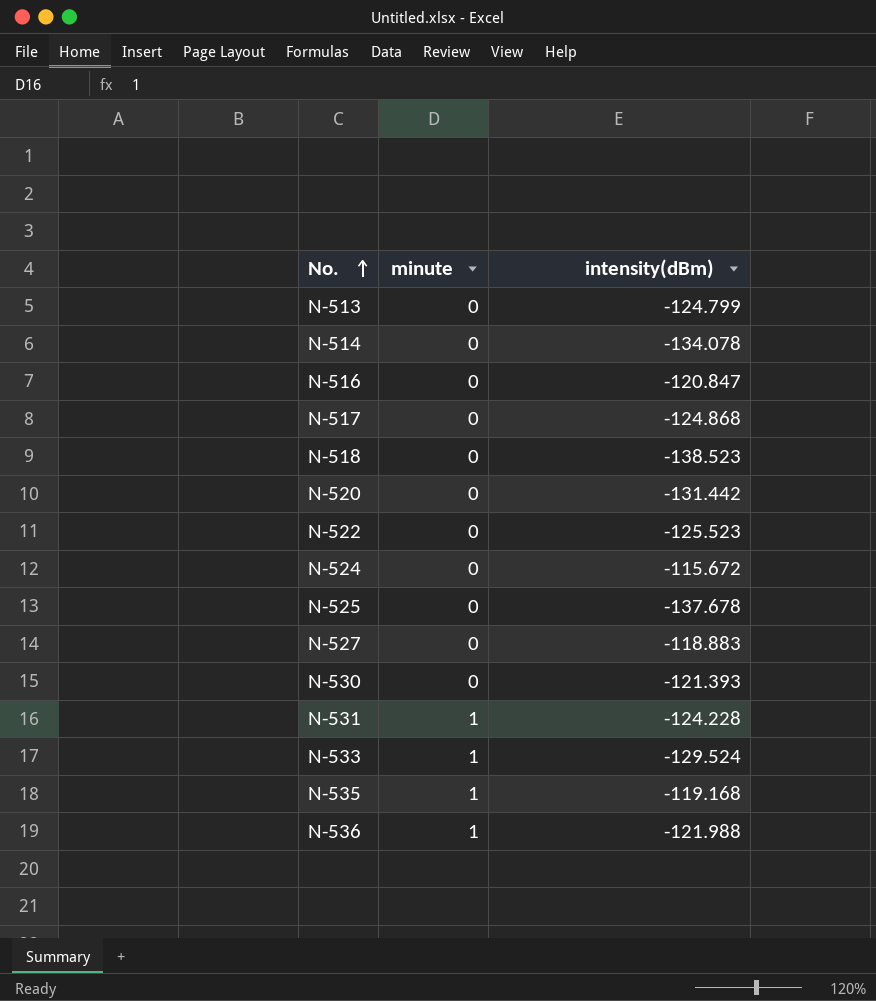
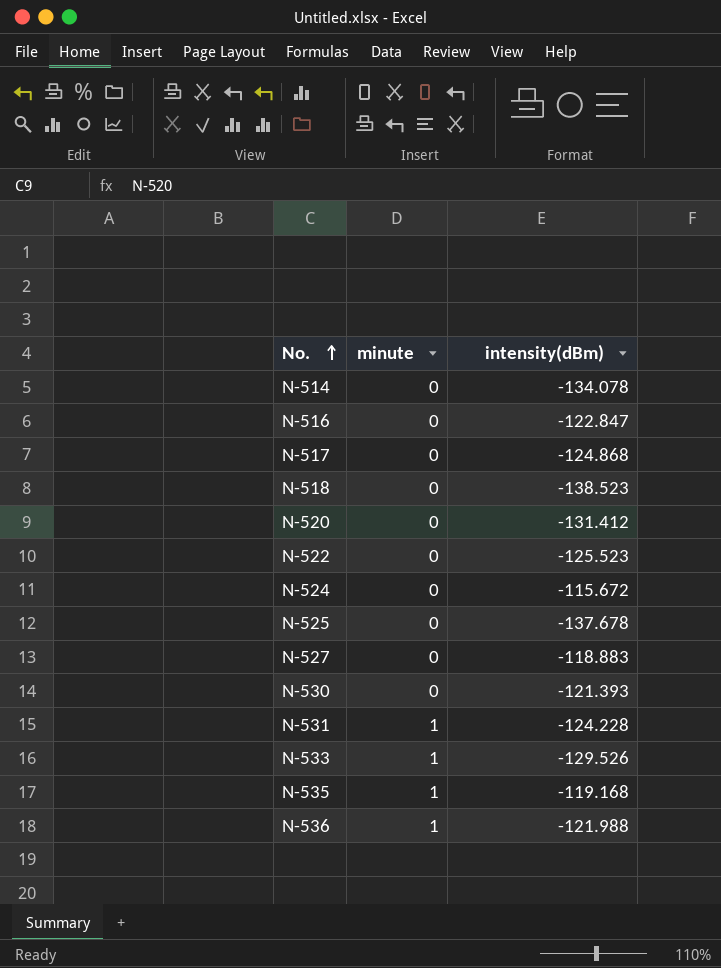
row N-513: 0 | -124.799 -> none
N-516 | intensity(dBm): -120.847 -> -122.847
N-520 | intensity(dBm): -131.442 -> -131.412
N-533 | intensity(dBm): -129.524 -> -129.526

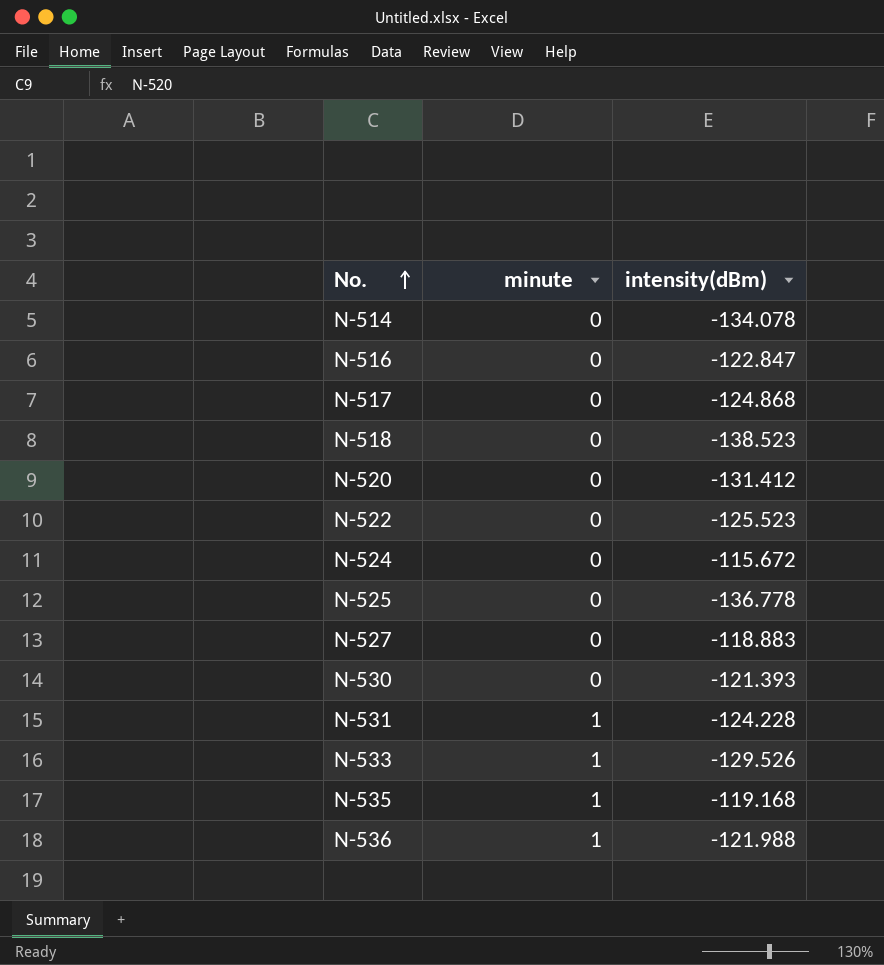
N-525 | intensity(dBm): -137.678 -> -136.778

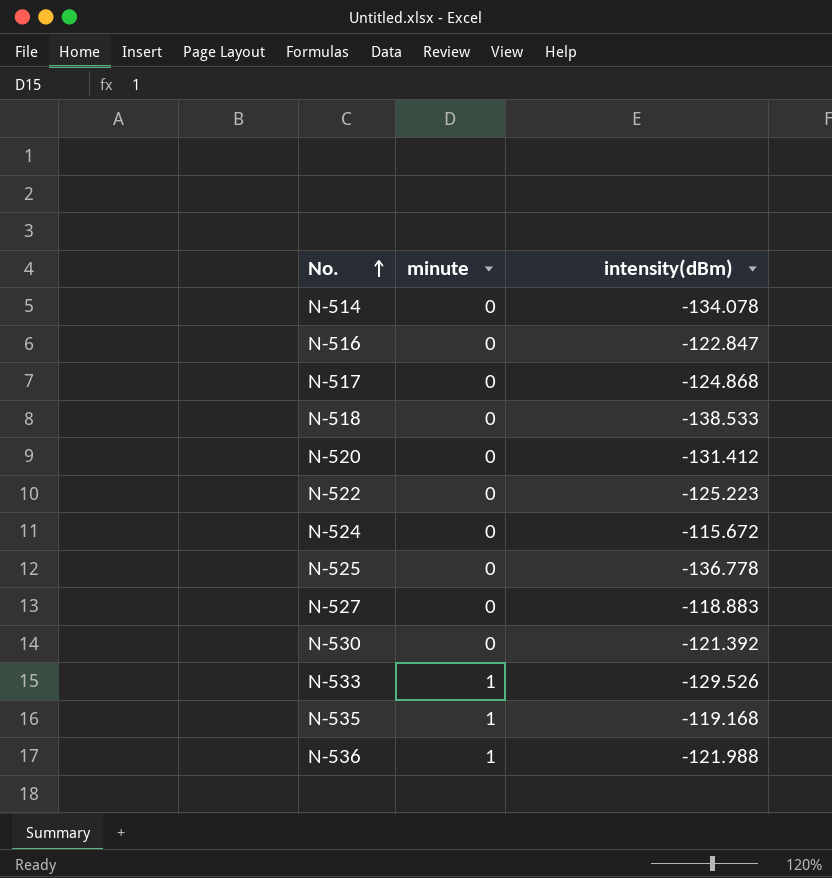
row N-531: 1 | -124.228 -> none
N-518 | intensity(dBm): -138.523 -> -138.533
N-522 | intensity(dBm): -125.523 -> -125.223
N-530 | intensity(dBm): -121.393 -> -121.392

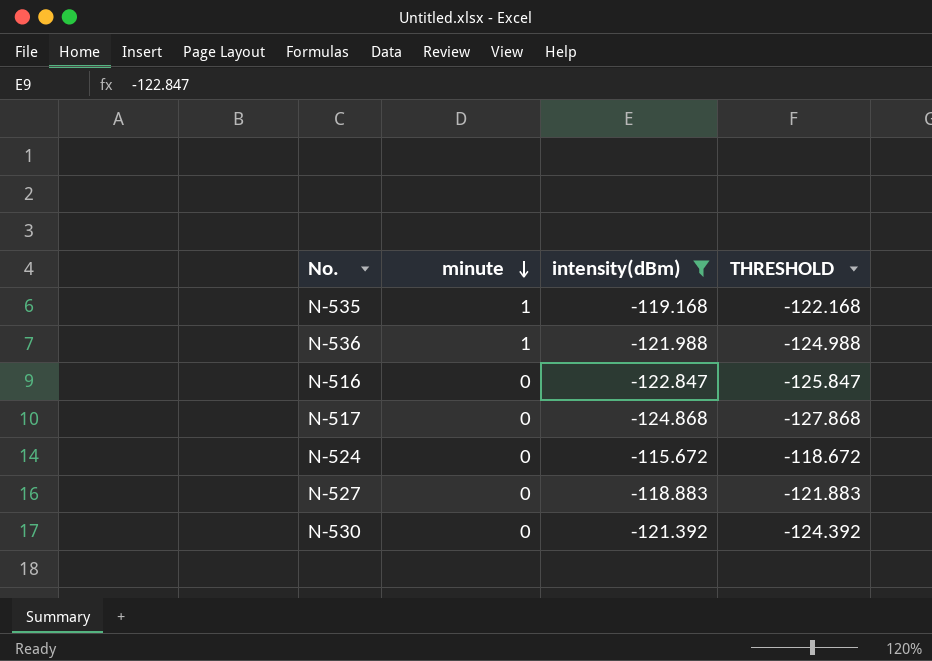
filter: none -> intensity(dBm) >= -124.868
row order: No. ascending -> minute descending
column THRESHOLD | formula: none -> [intensity(dBm)] - 3

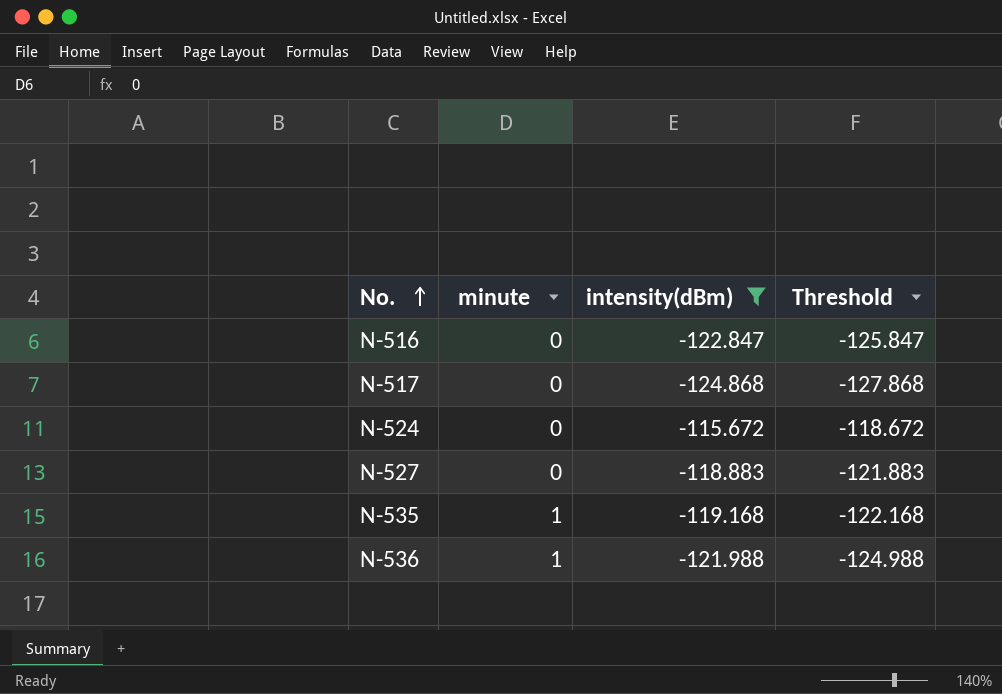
row order: minute descending -> No. ascending
column name: THRESHOLD -> Threshold
row N-530: 0 | -121.392 | -124.392 -> none

